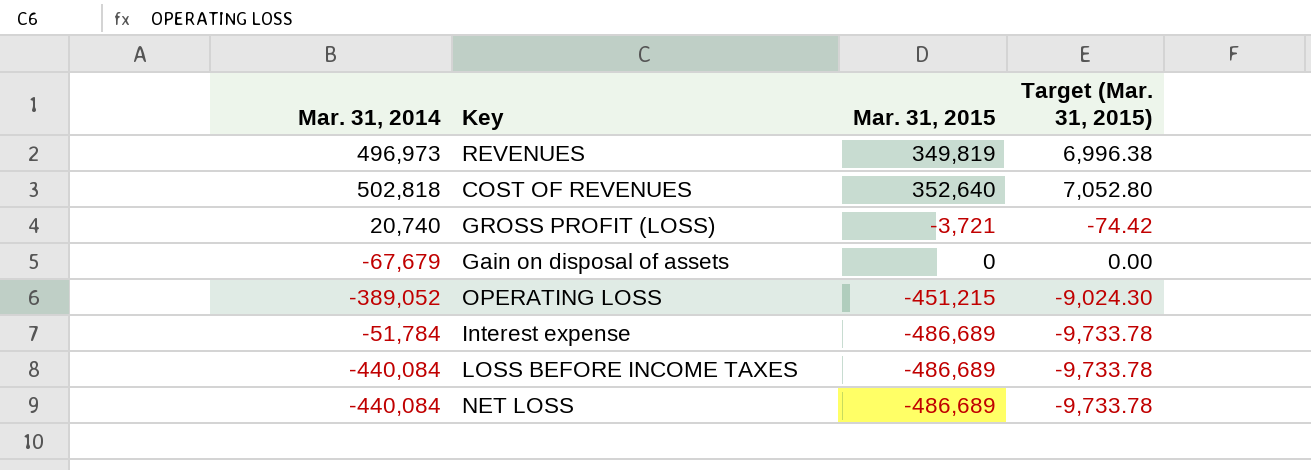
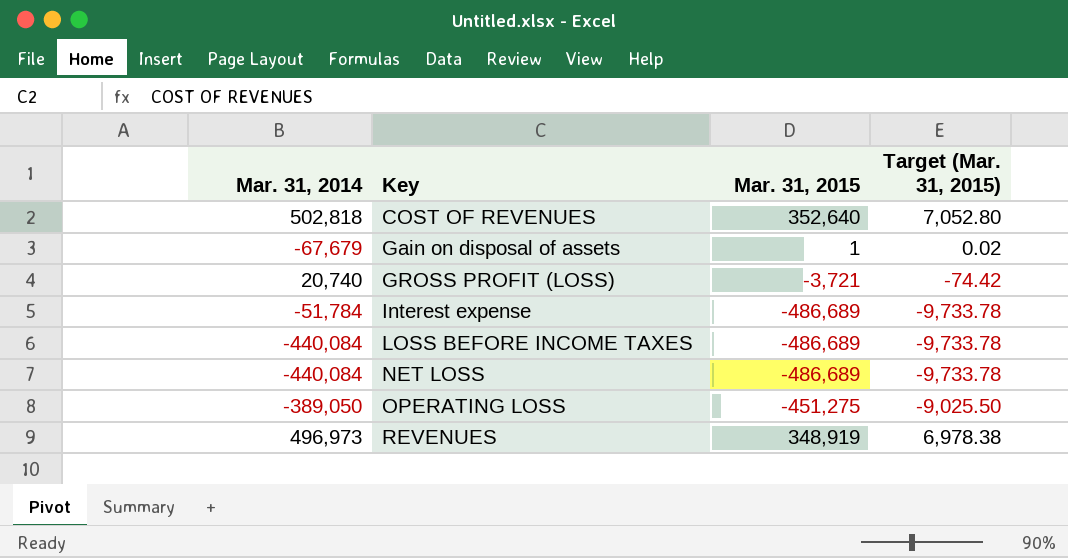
row order: none -> Key ascending
Gain on disposal of assets | Mar. 31, 2015: 0 -> 1
Gain on disposal of assets | Target (Mar. 31, 2015): 0.00 -> 0.02
OPERATING LOSS | Mar. 31, 2014: -389,052 -> -389,050
OPERATING LOSS | Mar. 31, 2015: -451,215 -> -451,275
OPERATING LOSS | Target (Mar. 31, 2015): -9,024.30 -> -9,025.50
REVENUES | Mar. 31, 2015: 349,819 -> 348,919
REVENUES | Target (Mar. 31, 2015): 6,996.38 -> 6,978.38

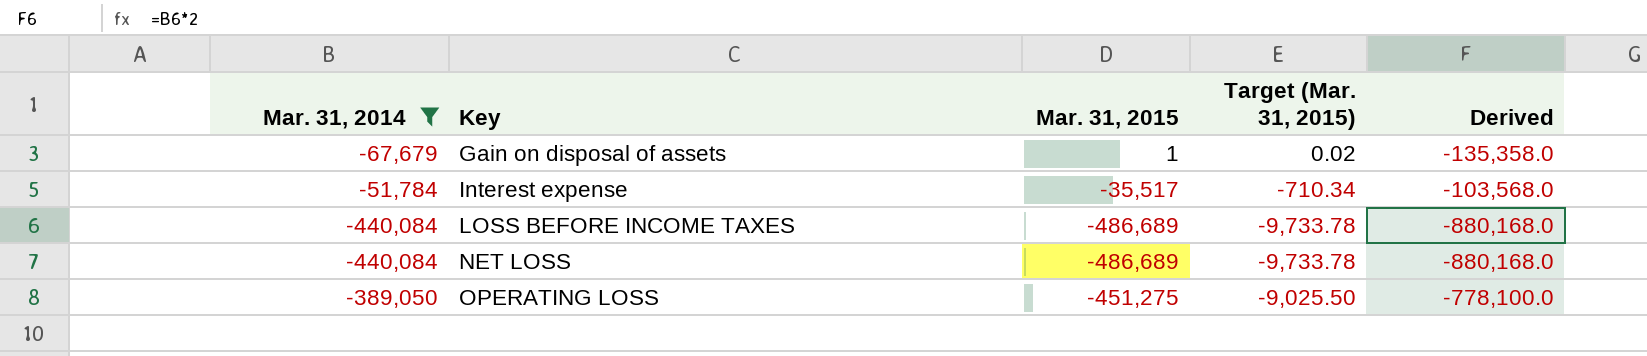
filter: none -> Mar. 31, 2014 <= -51,784
column Derived | formula: none -> [Mar. 31, 2014] * 2
Interest expense | Mar. 31, 2015: -486,689 -> -35,517
Interest expense | Target (Mar. 31, 2015): -9,733.78 -> -710.34

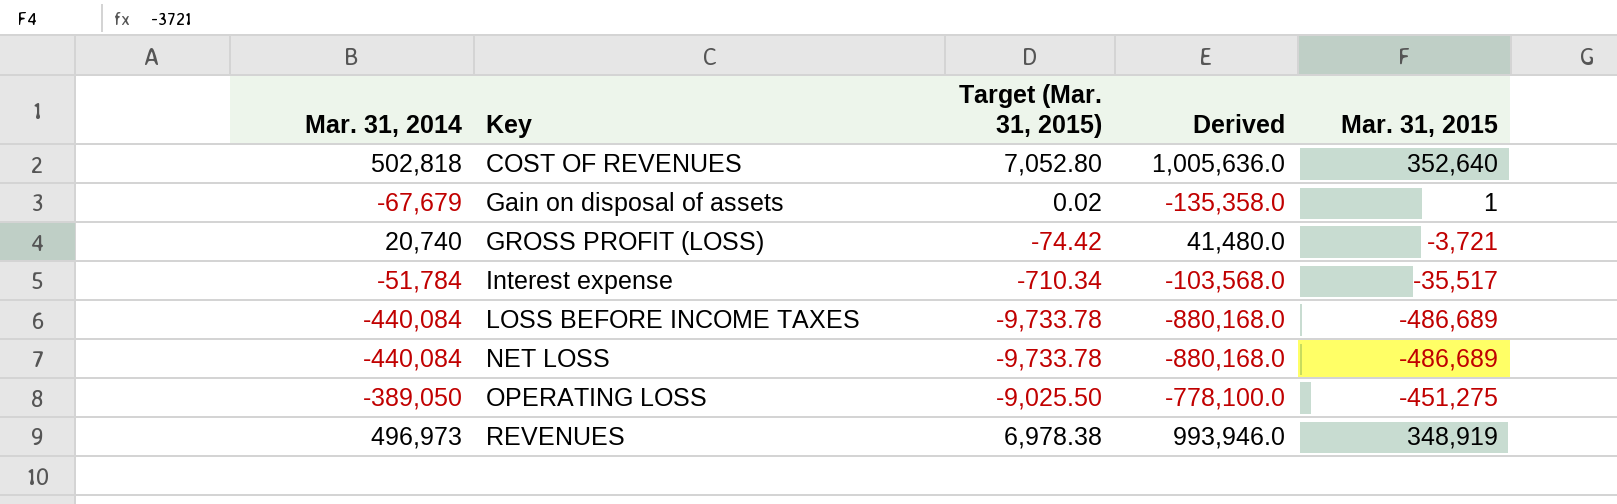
filter: Mar. 31, 2014 <= -51,784 -> none
column Mar. 31, 2015 | position: 3 -> 5

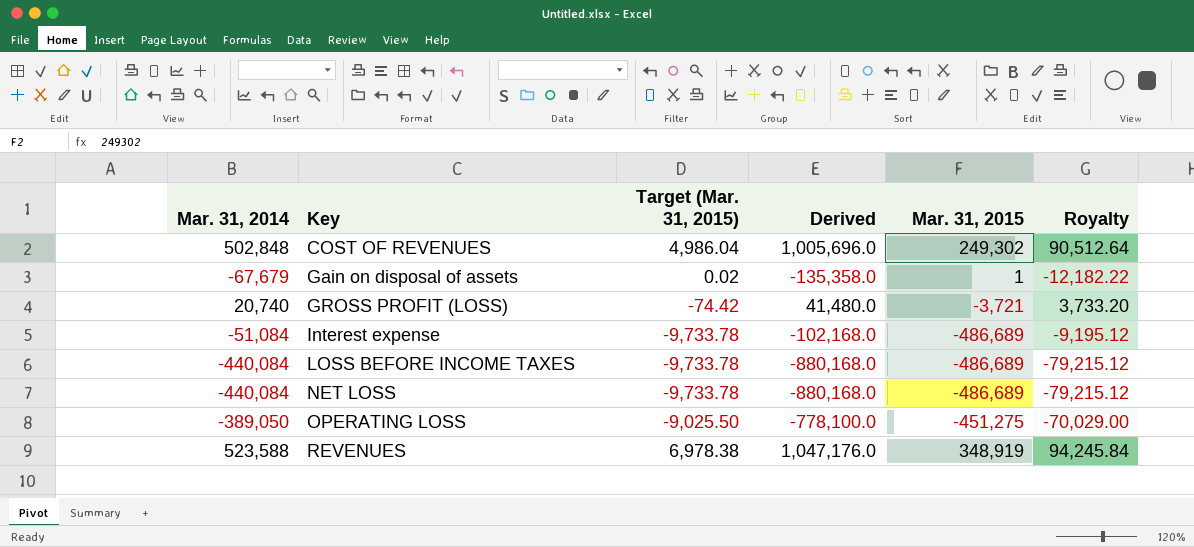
column Royalty | formula: none -> [Mar. 31, 2014] * 0.18
COST OF REVENUES | Mar. 31, 2014: 502,818 -> 502,848
COST OF REVENUES | Target (Mar. 31, 2015): 7,052.80 -> 4,986.04
COST OF REVENUES | Derived: 1,005,636.0 -> 1,005,696.0
COST OF REVENUES | Mar. 31, 2015: 352,640 -> 249,302
Interest expense | Mar. 31, 2014: -51,784 -> -51,084
Interest expense | Target (Mar. 31, 2015): -710.34 -> -9,733.78
Interest expense | Derived: -103,568.0 -> -102,168.0
Interest expense | Mar. 31, 2015: -35,517 -> -486,689
REVENUES | Mar. 31, 2014: 496,973 -> 523,588
REVENUES | Derived: 993,946.0 -> 1,047,176.0

